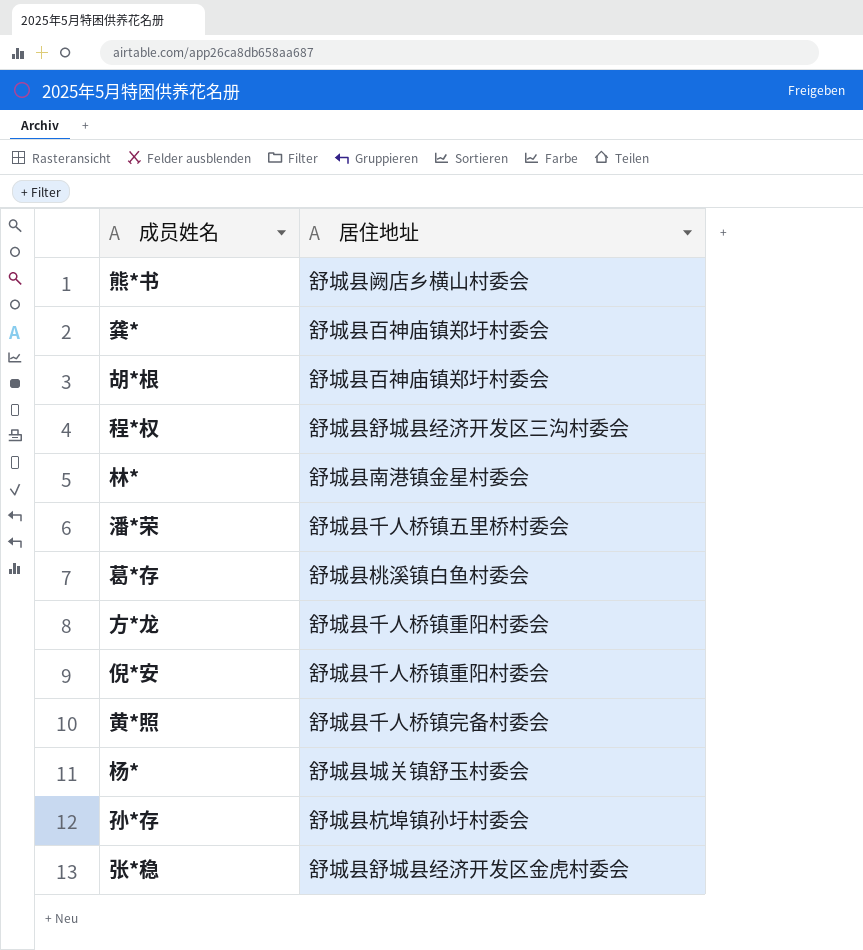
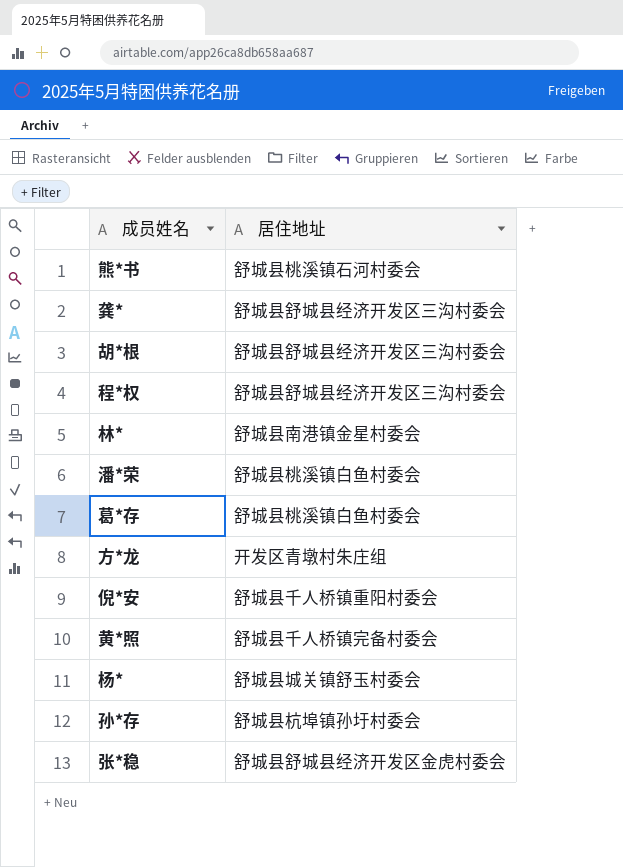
熊*书 | 居住地址: 舒城县阙店乡横山村委会 -> 舒城县桃溪镇石河村委会
龚* | 居住地址: 舒城县百神庙镇郑圩村委会 -> 舒城县舒城县经济开发区三沟村委会
胡*根 | 居住地址: 舒城县百神庙镇郑圩村委会 -> 舒城县舒城县经济开发区三沟村委会
潘*荣 | 居住地址: 舒城县千人桥镇五里桥村委会 -> 舒城县桃溪镇白鱼村委会
方*龙 | 居住地址: 舒城县千人桥镇重阳村委会 -> 开发区青墩村朱庄组

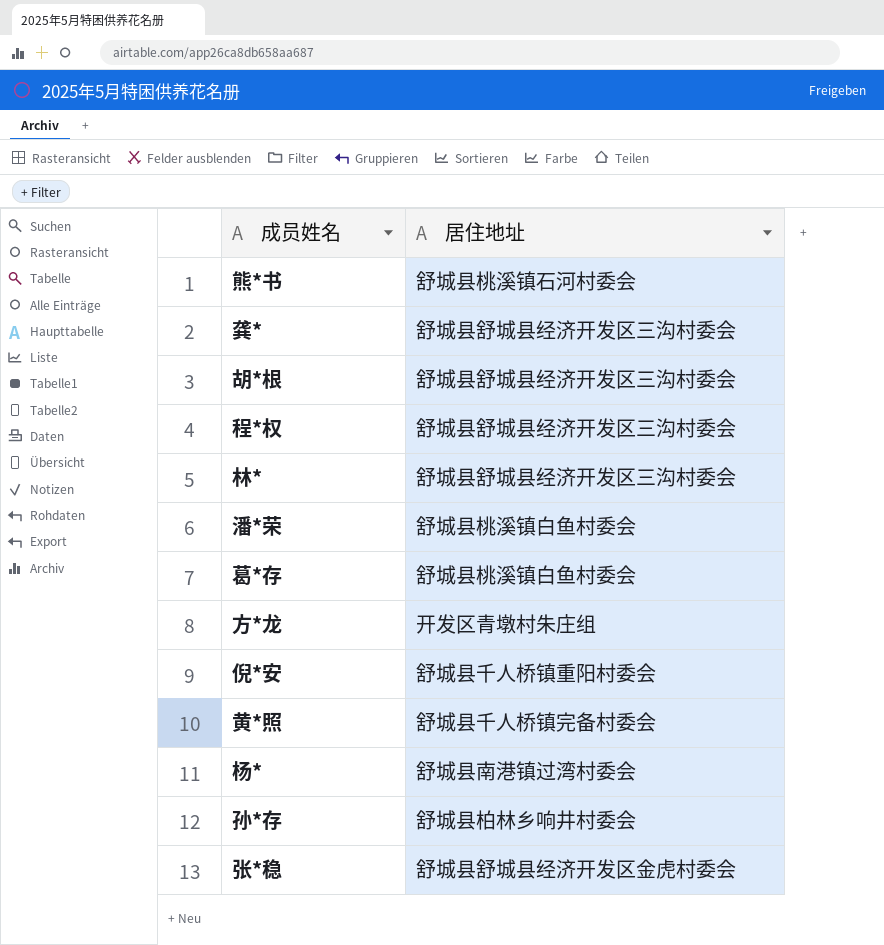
林* | 居住地址: 舒城县南港镇金星村委会 -> 舒城县舒城县经济开发区三沟村委会
杨* | 居住地址: 舒城县城关镇舒玉村委会 -> 舒城县南港镇过湾村委会
孙*存 | 居住地址: 舒城县杭埠镇孙圩村委会 -> 舒城县柏林乡响井村委会

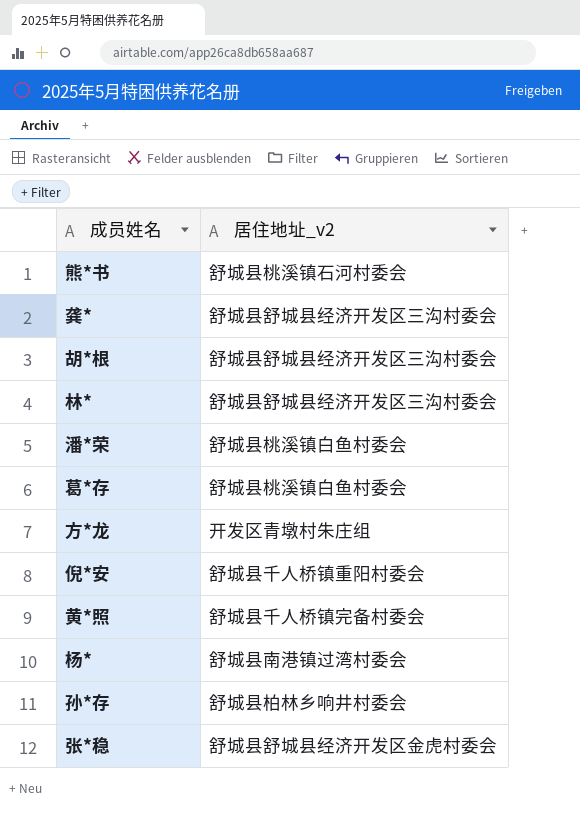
column name: 居住地址 -> 居住地址_v2
row 程*权: 舒城县舒城县经济开发区三沟村委会 -> none

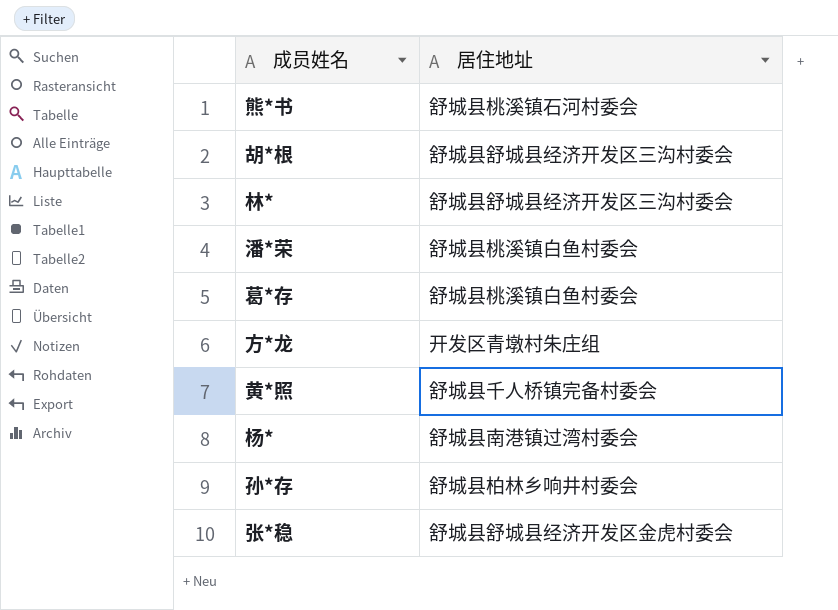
column name: 居住地址_v2 -> 居住地址
row 龚*: 舒城县舒城县经济开发区三沟村委会 -> none
row 倪*安: 舒城县千人桥镇重阳村委会 -> none

